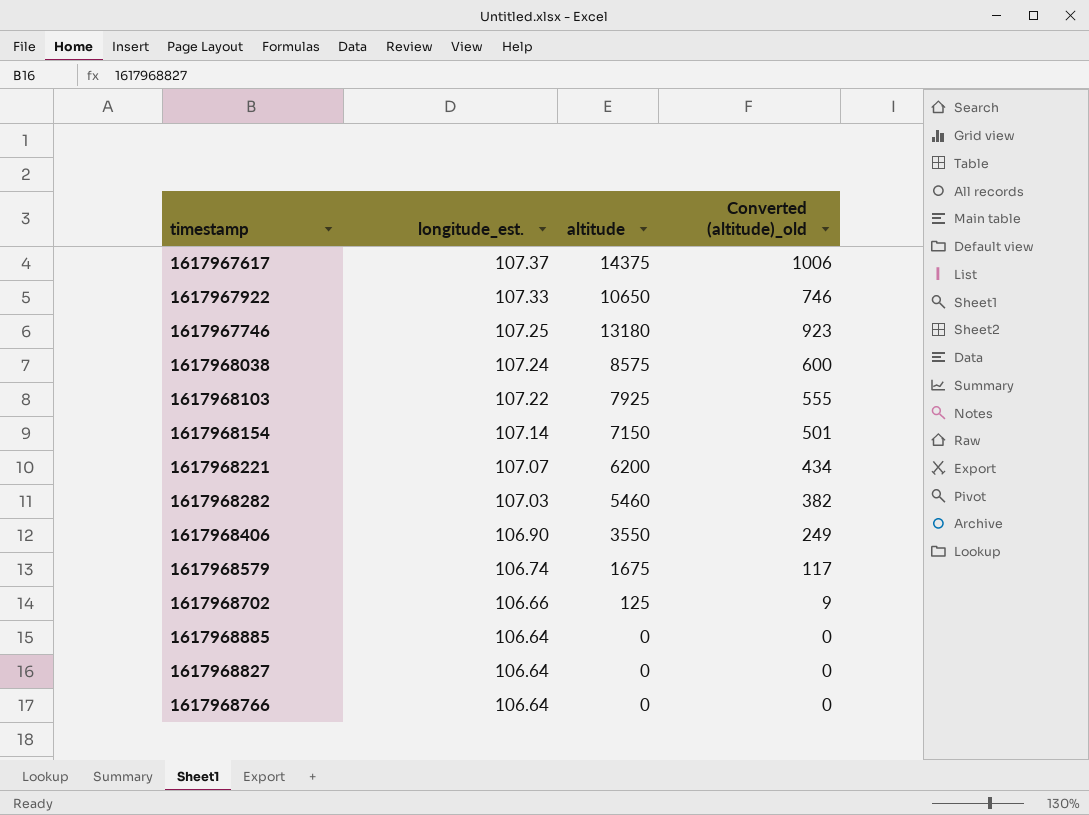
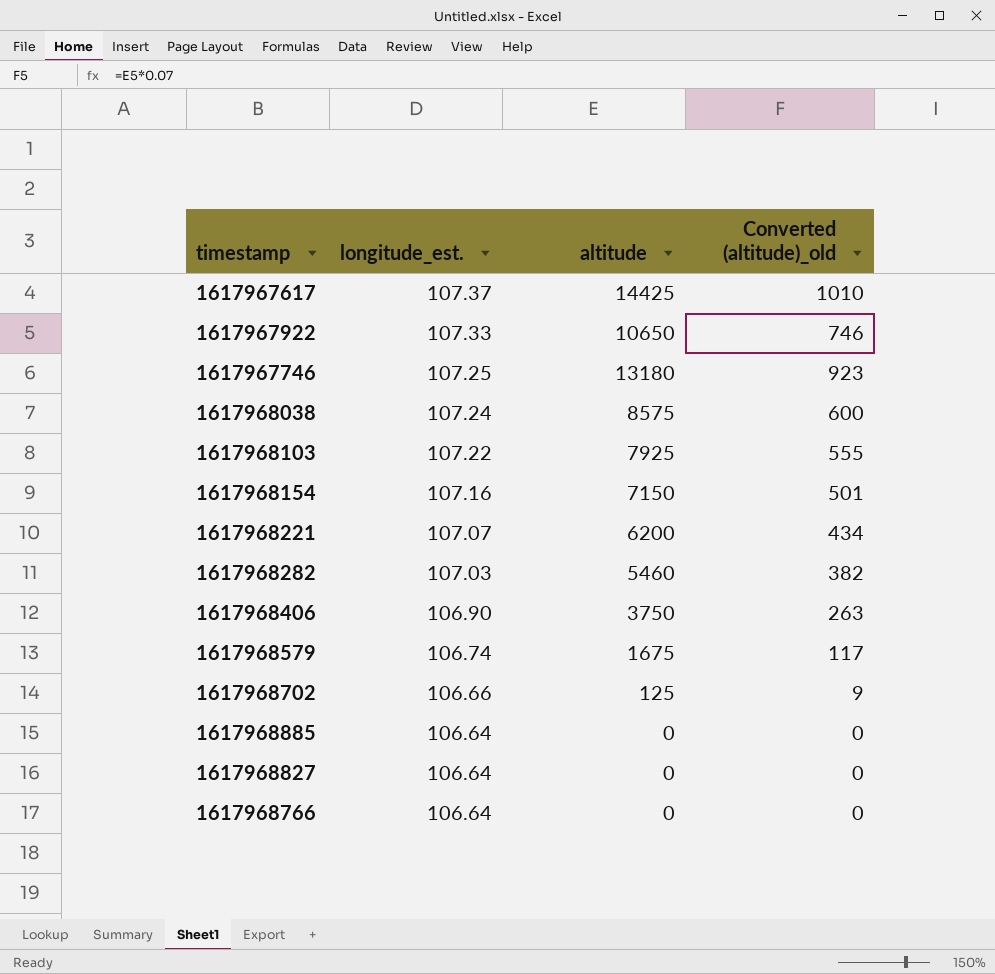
1617967617 | altitude: 14375 -> 14425
1617967617 | Converted (altitude)_old: 1006 -> 1010
1617968154 | longitude_est.: 107.14 -> 107.16
1617968406 | altitude: 3550 -> 3750
1617968406 | Converted (altitude)_old: 249 -> 263

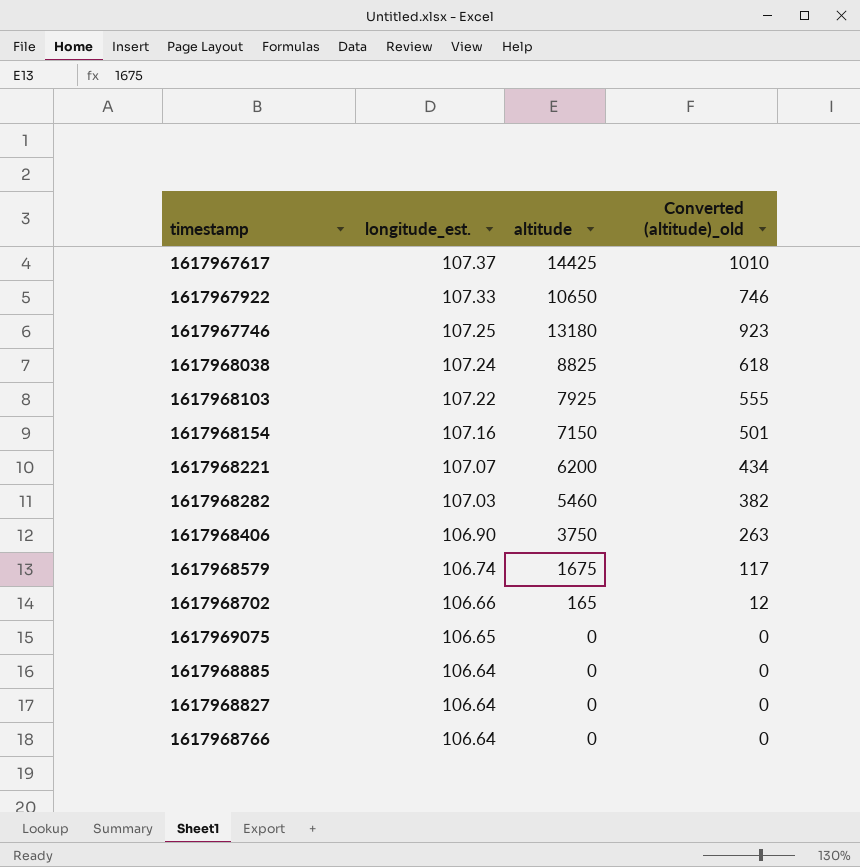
1617968038 | altitude: 8575 -> 8825
1617968038 | Converted (altitude)_old: 600 -> 618
1617968702 | altitude: 125 -> 165
1617968702 | Converted (altitude)_old: 9 -> 12
row 1617969075: none -> 106.65 | 0 | 0

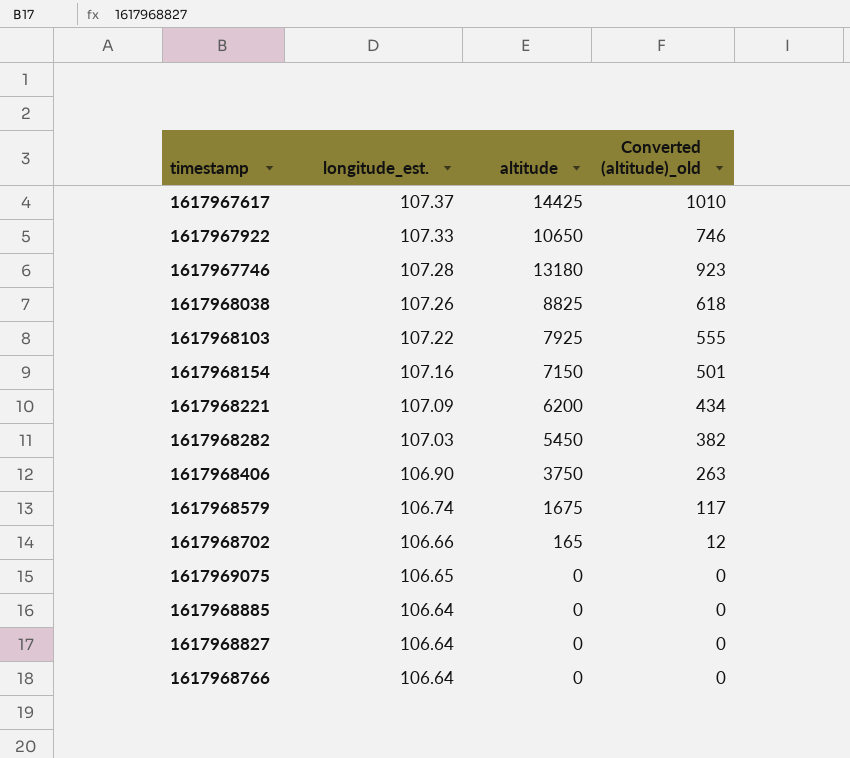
1617967746 | longitude_est.: 107.25 -> 107.28
1617968038 | longitude_est.: 107.24 -> 107.26
1617968221 | longitude_est.: 107.07 -> 107.09
1617968282 | altitude: 5460 -> 5450

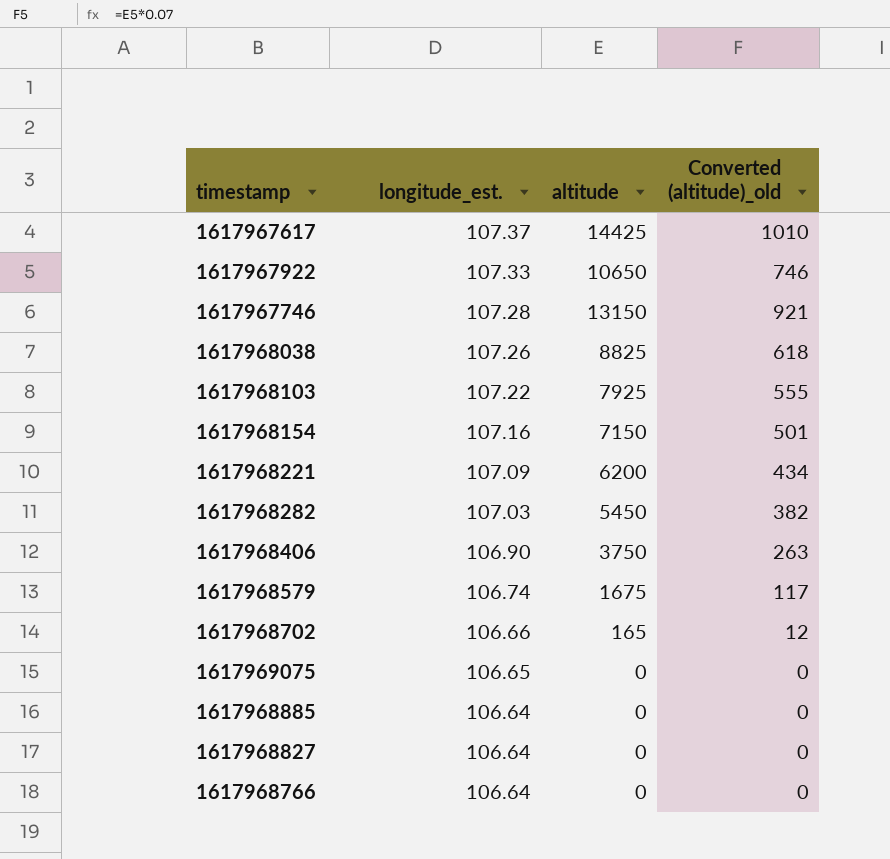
1617967746 | altitude: 13180 -> 13150
1617967746 | Converted (altitude)_old: 923 -> 921

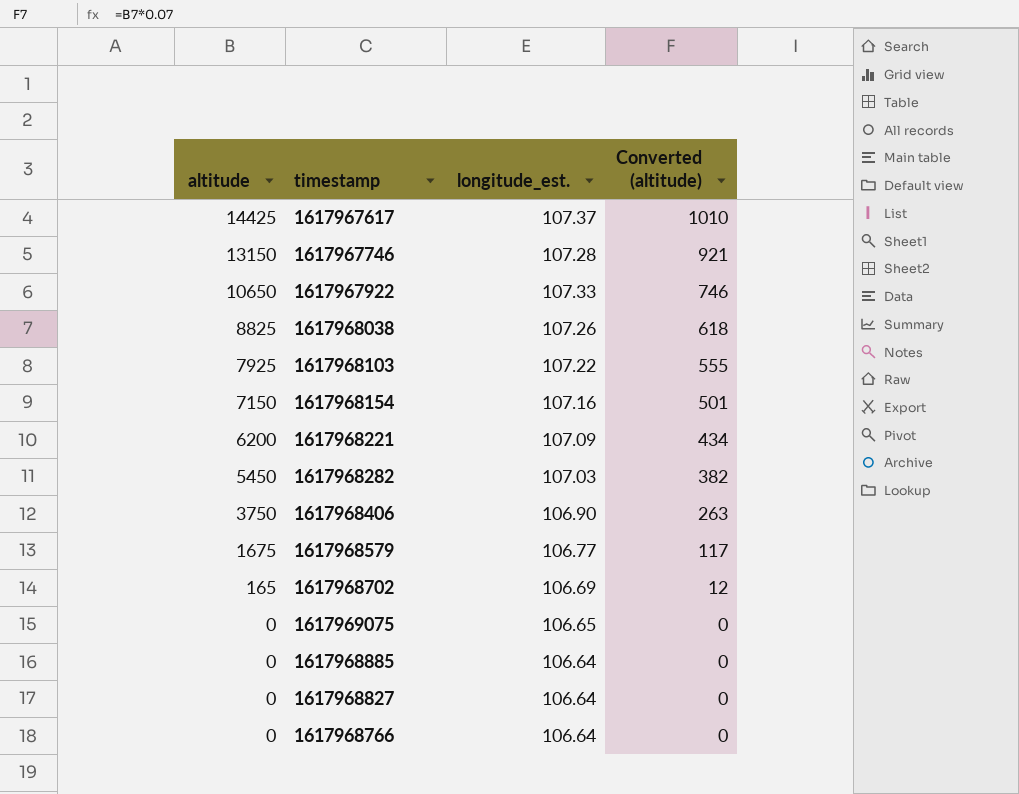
row order: longitude_est. descending -> altitude descending
column altitude | position: 3 -> 1
column name: Converted (altitude)_old -> Converted (altitude)
1617968579 | longitude_est.: 106.74 -> 106.77
1617968702 | longitude_est.: 106.66 -> 106.69

